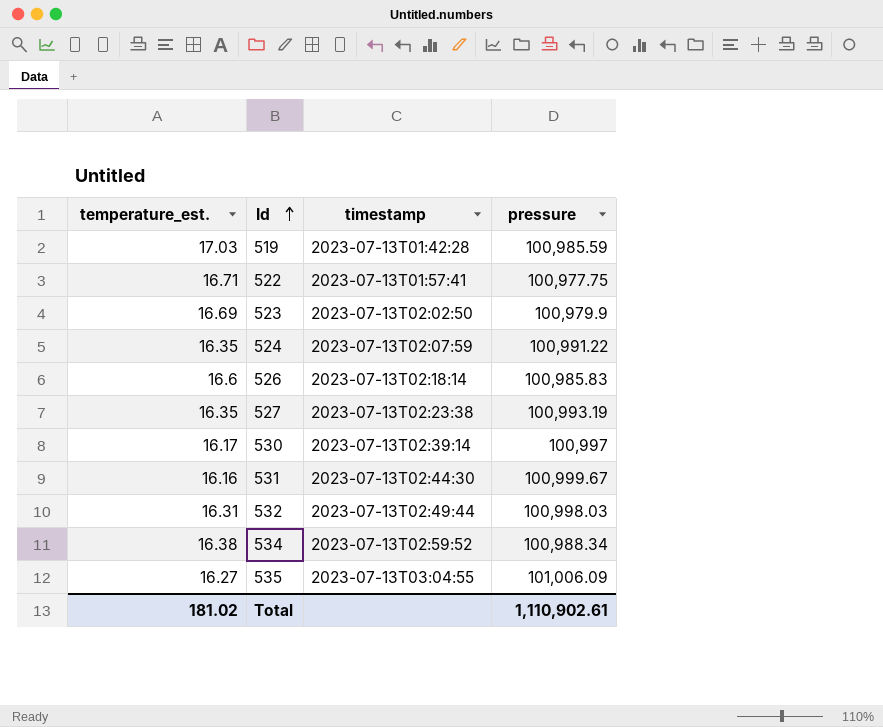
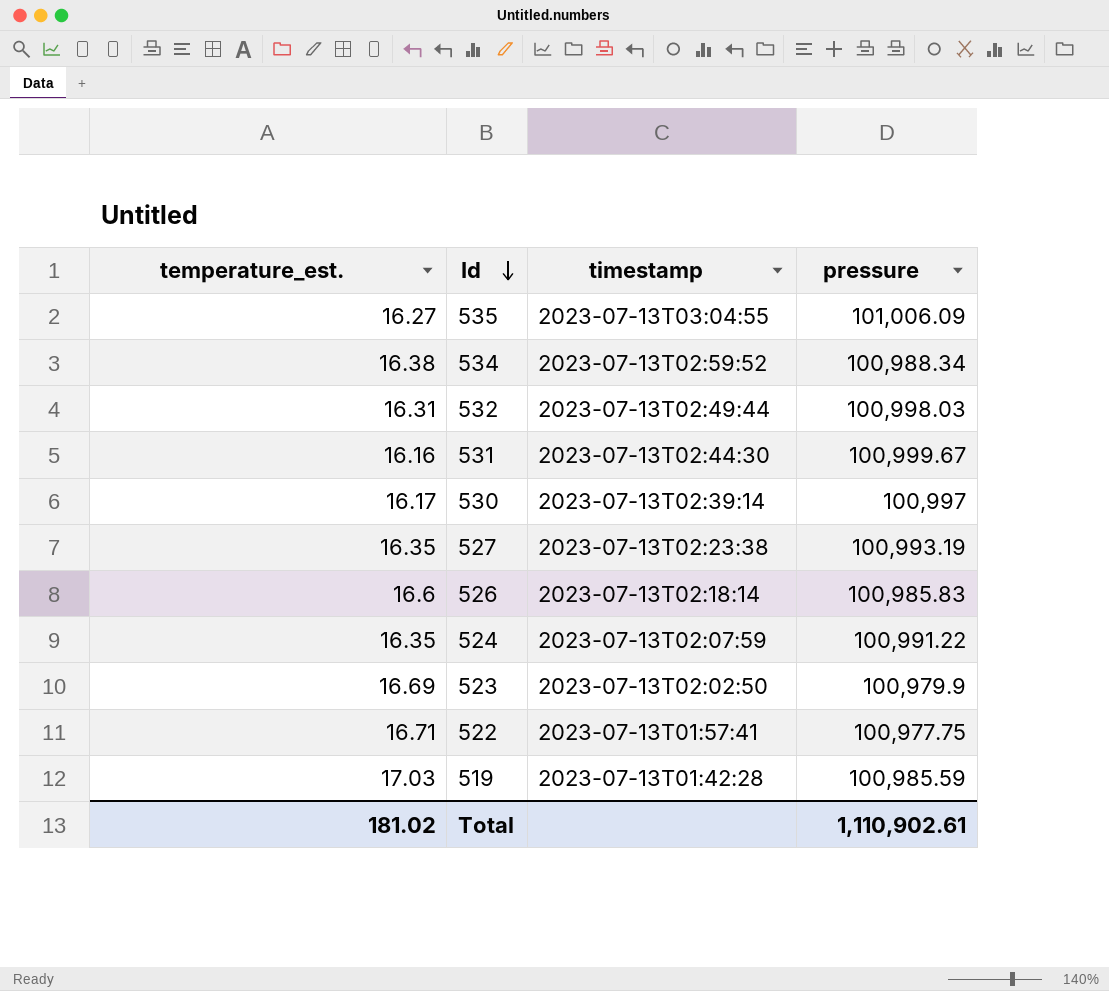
row order: Id ascending -> Id descending

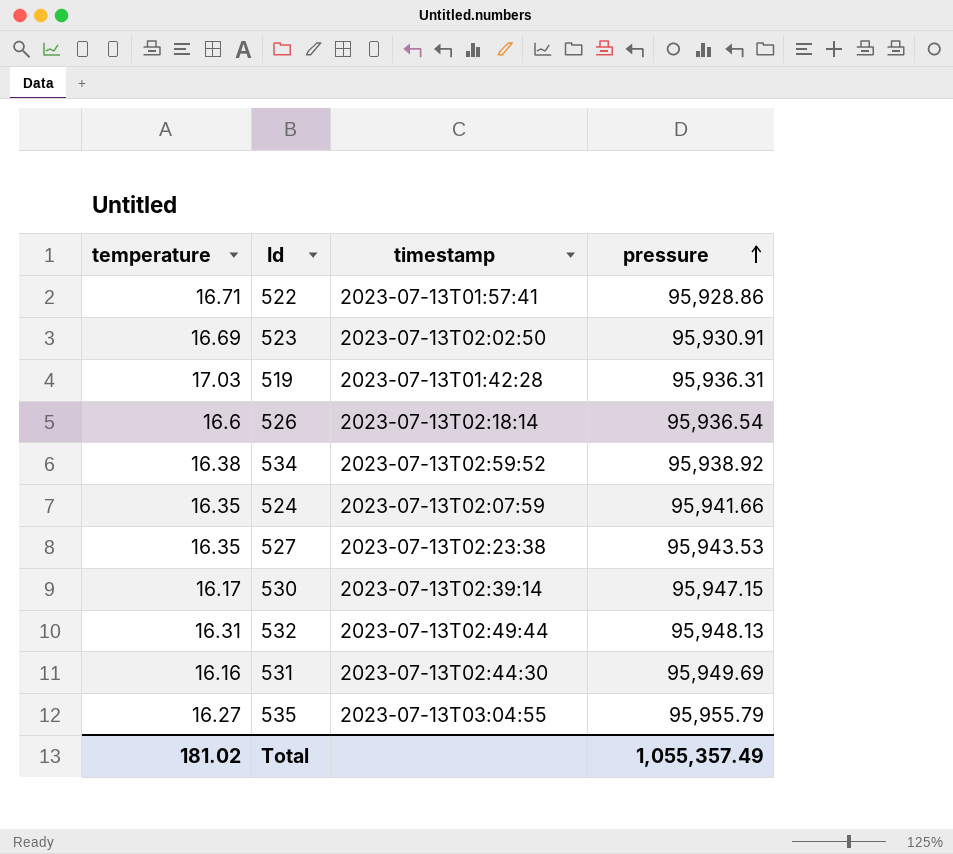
row order: Id descending -> pressure ascending
column name: temperature_est. -> temperature
522 | pressure: 100,977.75 -> 95,928.86
523 | pressure: 100,979.9 -> 95,930.91
519 | pressure: 100,985.59 -> 95,936.31
526 | pressure: 100,985.83 -> 95,936.54
534 | pressure: 100,988.34 -> 95,938.92
524 | pressure: 100,991.22 -> 95,941.66
527 | pressure: 100,993.19 -> 95,943.53
530 | pressure: 100,997 -> 95,947.15
532 | pressure: 100,998.03 -> 95,948.13
531 | pressure: 100,999.67 -> 95,949.69
535 | pressure: 101,006.09 -> 95,955.79
Total | pressure: 1,110,902.61 -> 1,055,357.49

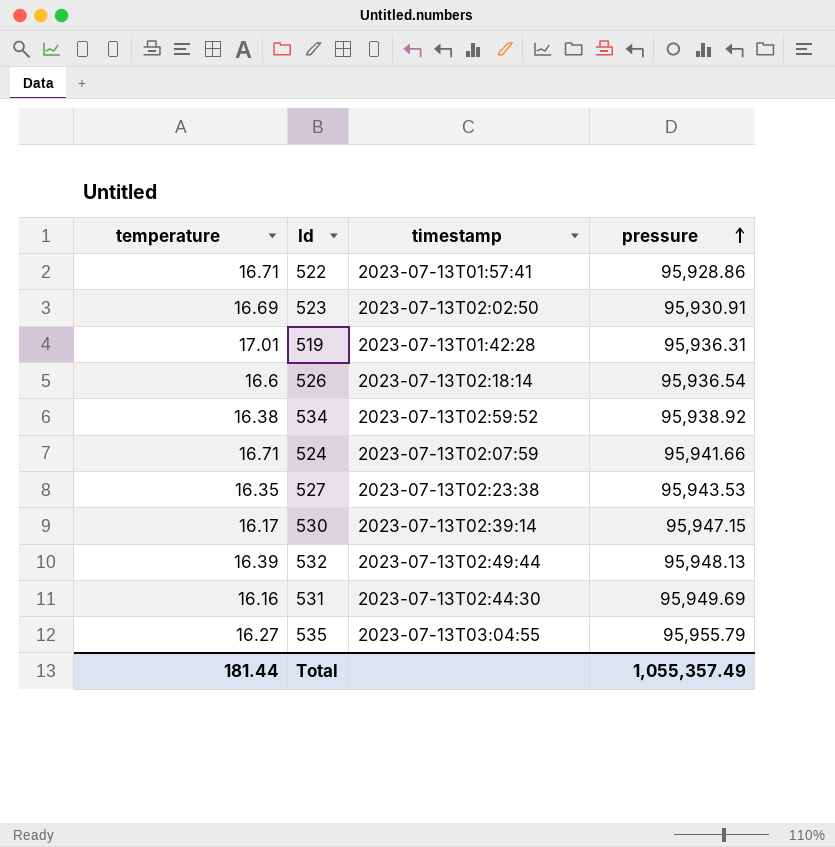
519 | temperature: 17.03 -> 17.01
524 | temperature: 16.35 -> 16.71
532 | temperature: 16.31 -> 16.39
Total | temperature: 181.02 -> 181.44

